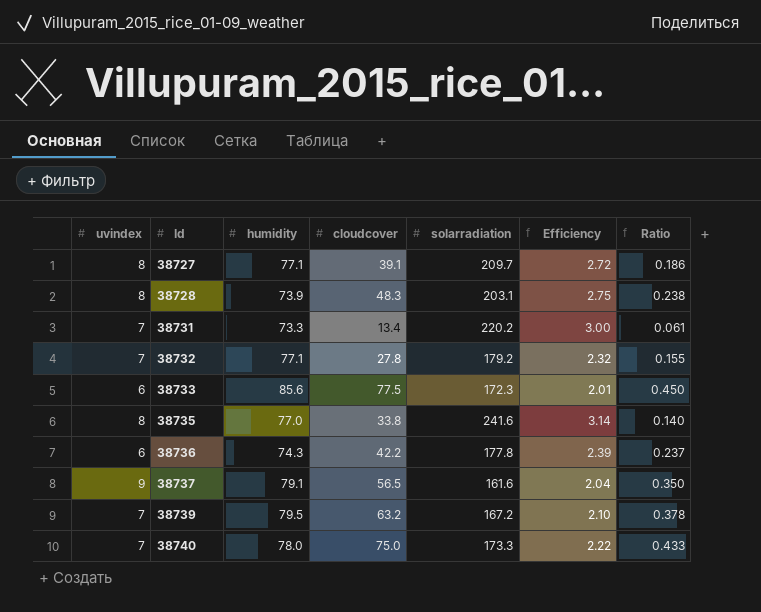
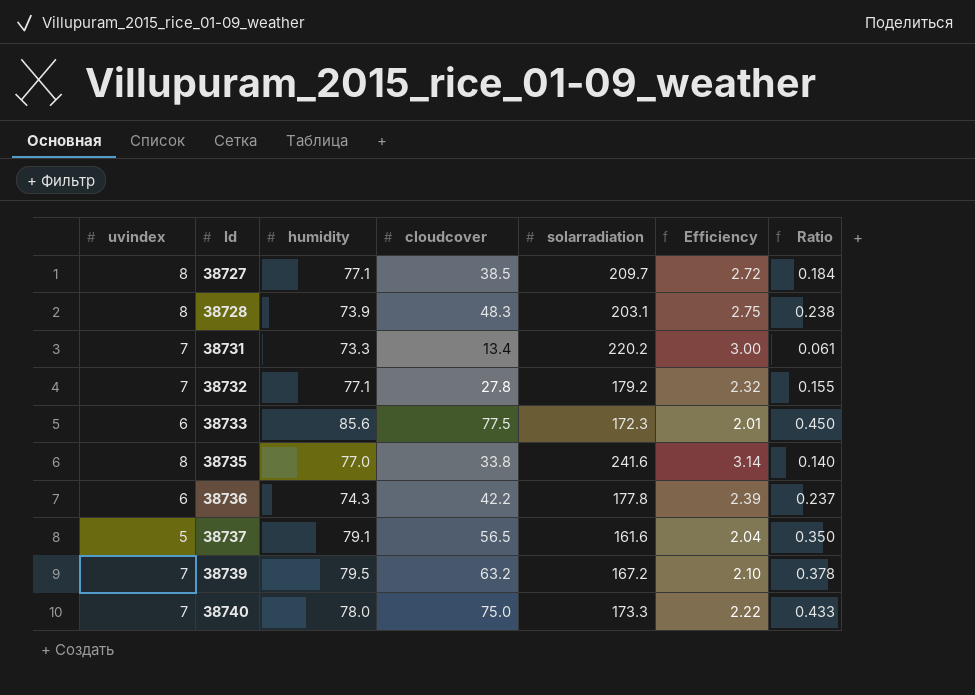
38727 | cloudcover: 39.1 -> 38.5
38727 | Ratio: 0.186 -> 0.184
38737 | uvindex: 9 -> 5

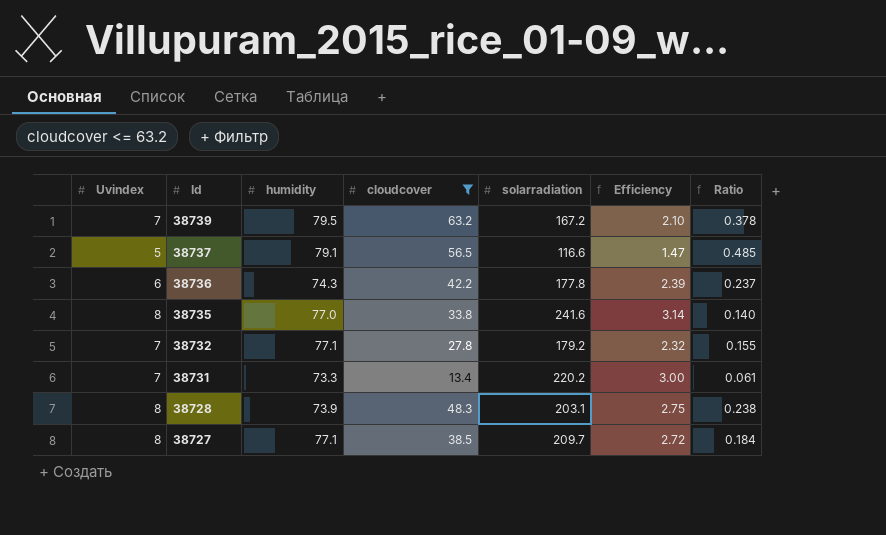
filter: none -> cloudcover <= 63.2
row order: Id ascending -> Id descending
column name: uvindex -> Uvindex
38737 | solarradiation: 161.6 -> 116.6
38737 | Efficiency: 2.04 -> 1.47
38737 | Ratio: 0.350 -> 0.485

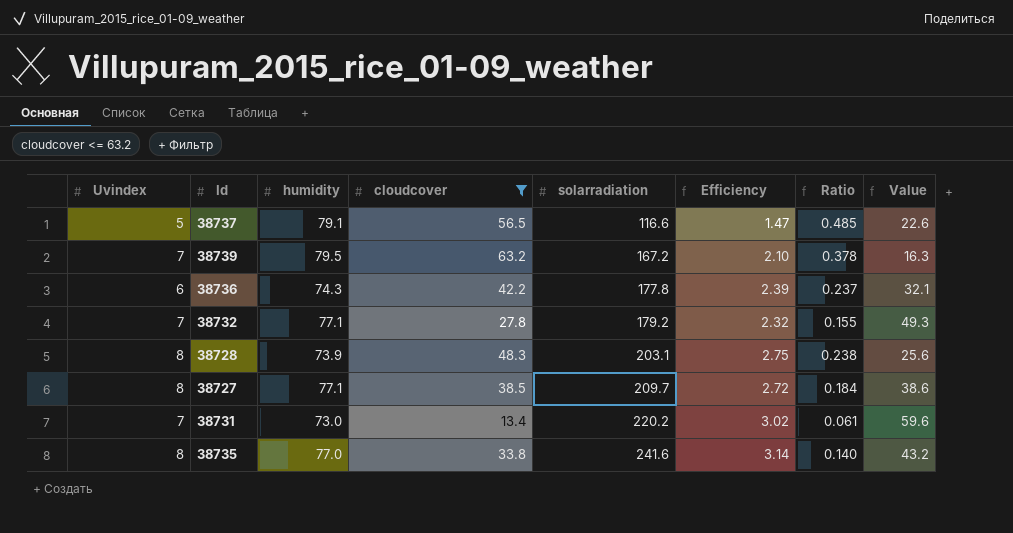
row order: Id descending -> solarradiation ascending
column Value | formula: none -> [humidity] - [cloudcover]
38731 | humidity: 73.3 -> 73.0
38731 | Efficiency: 3.00 -> 3.02

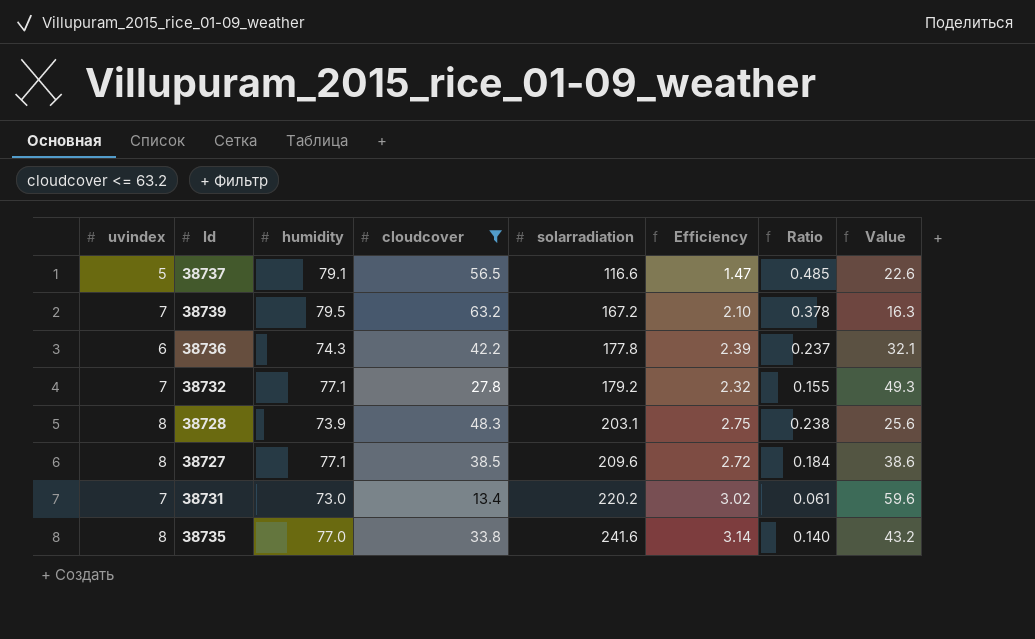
column name: Uvindex -> uvindex
38727 | solarradiation: 209.7 -> 209.6

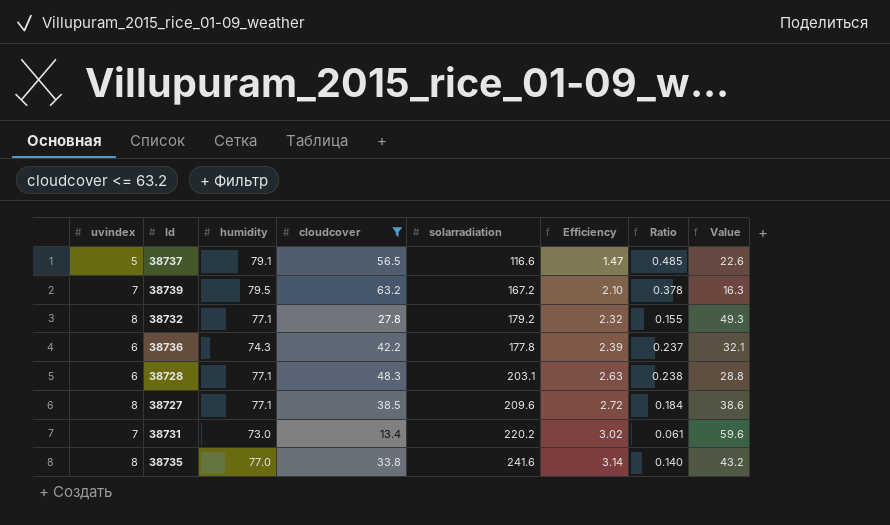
row order: solarradiation ascending -> Efficiency ascending
38732 | uvindex: 7 -> 8
38728 | uvindex: 8 -> 6
38728 | humidity: 73.9 -> 77.1
38728 | Efficiency: 2.75 -> 2.63
38728 | Value: 25.6 -> 28.8

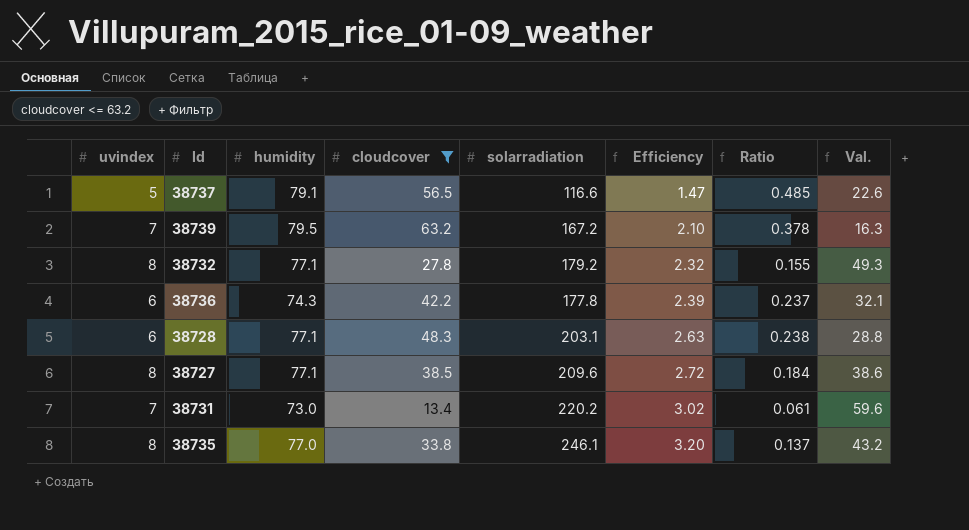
column name: Value -> Val.
38735 | solarradiation: 241.6 -> 246.1
38735 | Efficiency: 3.14 -> 3.20
38735 | Ratio: 0.140 -> 0.137

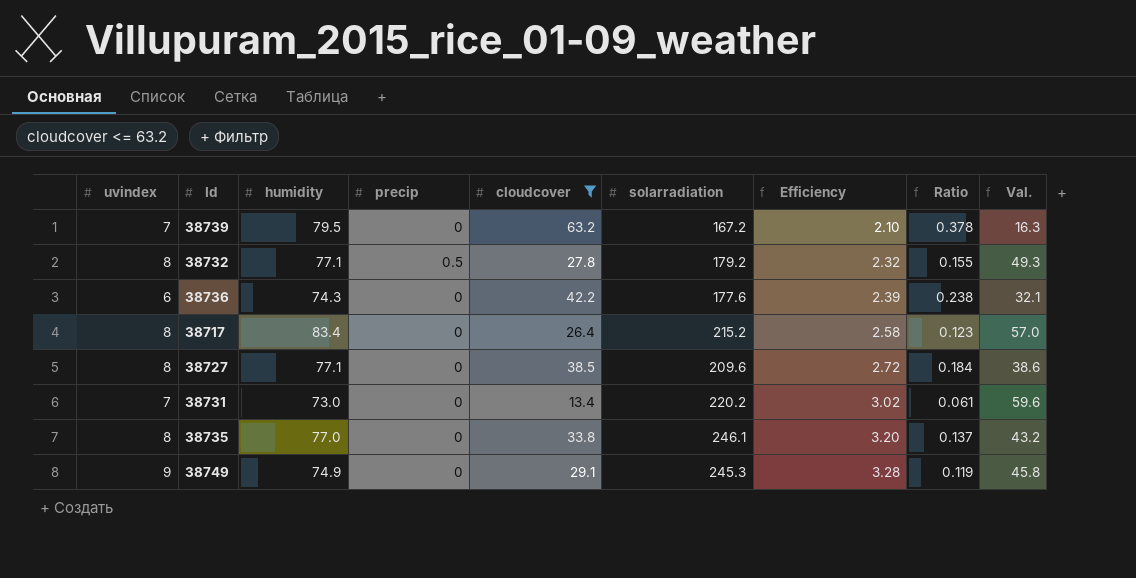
column precip | position: none -> 4
row 38737: 5 | 79.1 | 56.5 | 116.6 | 1.47 | 0.485 | 22.6 -> none
row 38728: 6 | 77.1 | 48.3 | 203.1 | 2.63 | 0.238 | 28.8 -> none
38736 | solarradiation: 177.8 -> 177.6
38736 | Ratio: 0.237 -> 0.238
row 38717: none -> 8 | 83.4 | 0 | 26.4 | 215.2 | 2.58 | 0.123 | 57.0
row 38749: none -> 9 | 74.9 | 0 | 29.1 | 245.3 | 3.28 | 0.119 | 45.8

